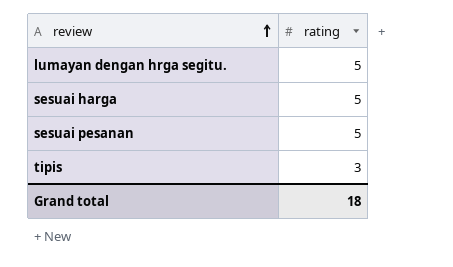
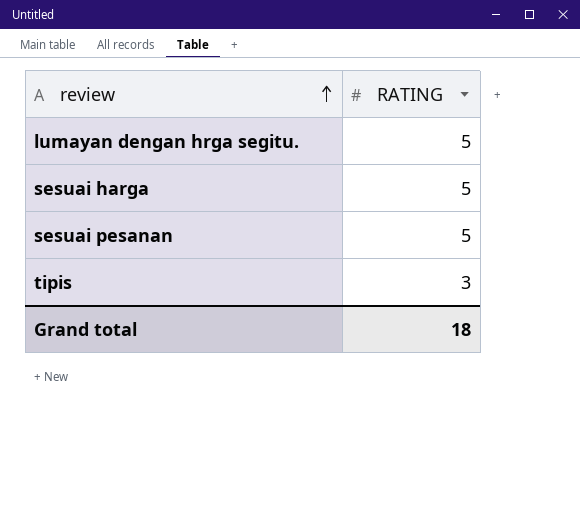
column name: rating -> RATING

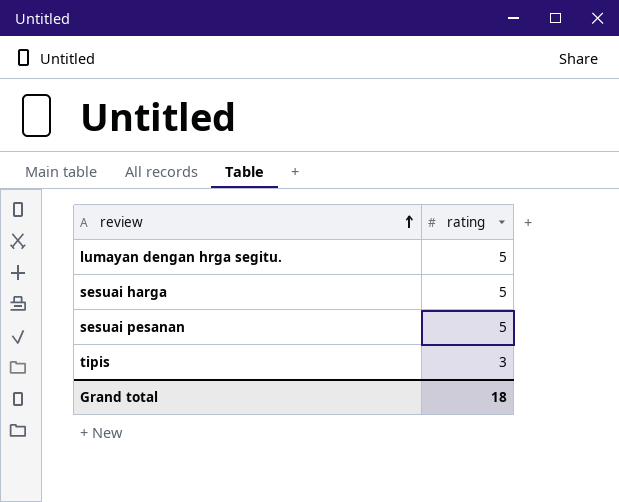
column name: RATING -> rating

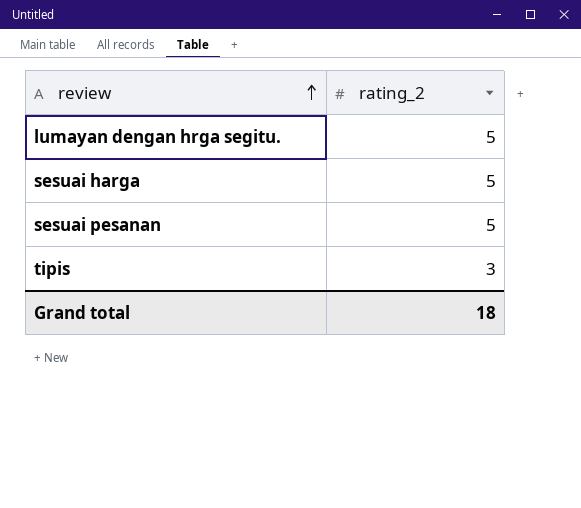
column name: rating -> rating_2

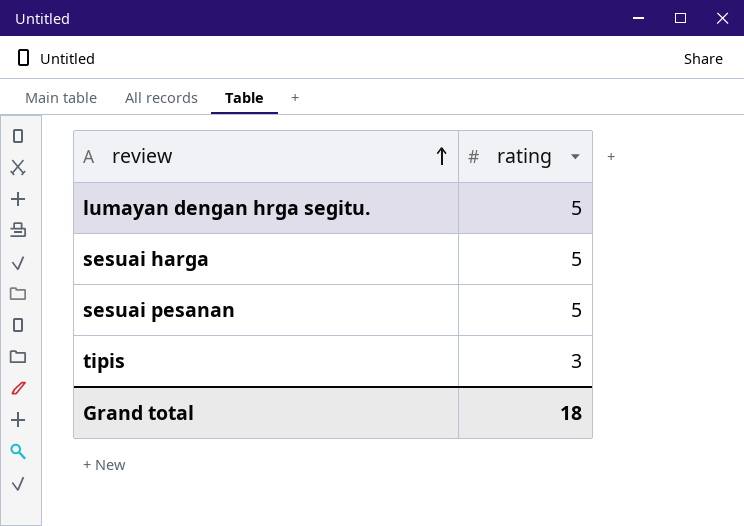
column name: rating_2 -> rating

